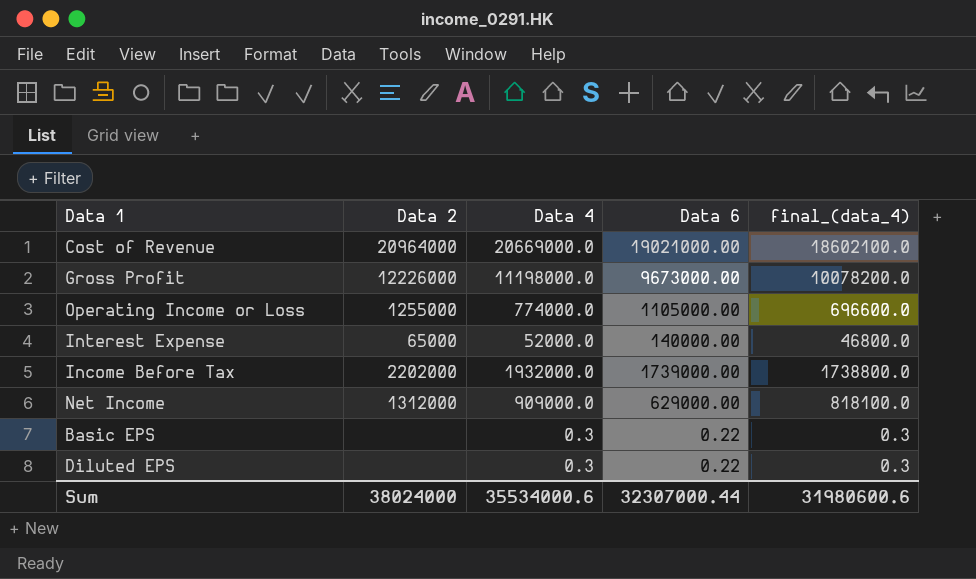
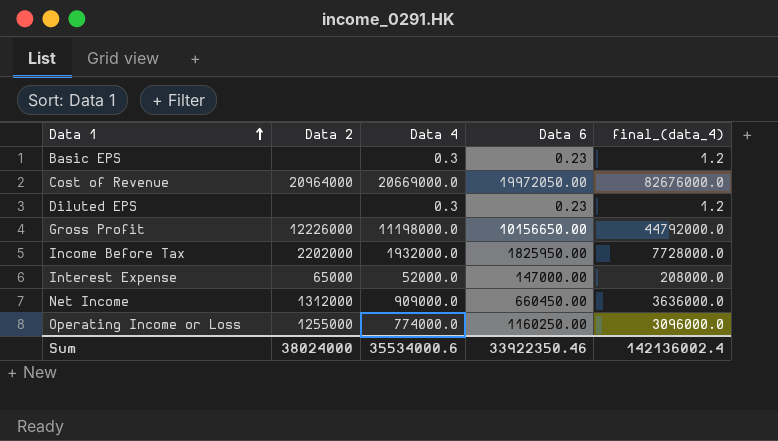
row order: none -> Data 1 ascending
column final_(data_4) | formula: [Data 4] * 0.9 -> [Data 4] * 4
Basic EPS | Data 6: 0.22 -> 0.23
Cost of Revenue | Data 6: 19021000.00 -> 19972050.00
Diluted EPS | Data 6: 0.22 -> 0.23
Gross Profit | Data 6: 9673000.00 -> 10156650.00
Income Before Tax | Data 6: 1739000.00 -> 1825950.00
Interest Expense | Data 6: 140000.00 -> 147000.00
Net Income | Data 6: 629000.00 -> 660450.00
Operating Income or Loss | Data 6: 1105000.00 -> 1160250.00
Sum | Data 6: 32307000.44 -> 33922350.46
Sum | final_(data_4): 31980600.6 -> 142136002.4

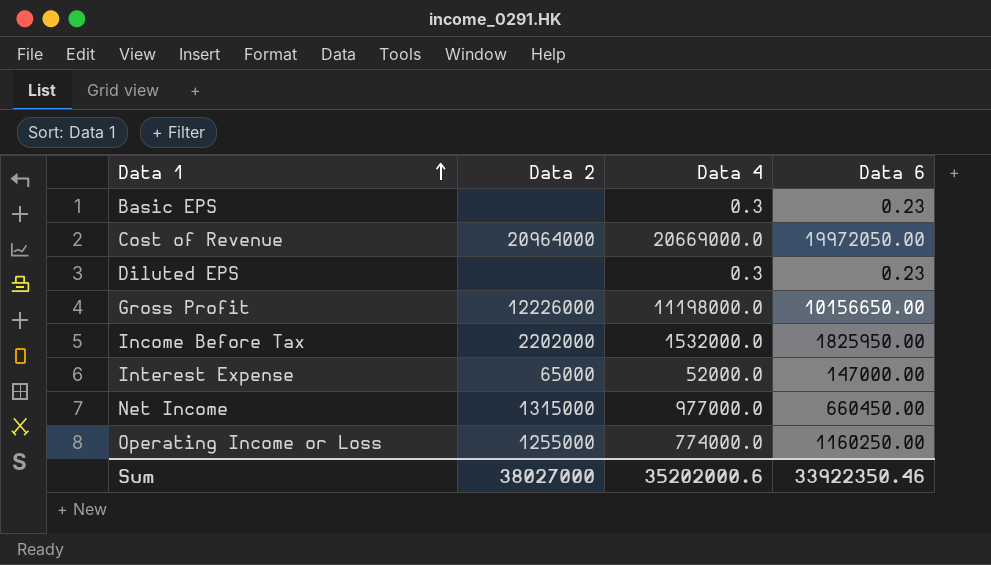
column final_(data_4) | formula: [Data 4] * 4 -> none
Income Before Tax | Data 4: 1932000.0 -> 1532000.0
Net Income | Data 2: 1312000 -> 1315000
Net Income | Data 4: 909000.0 -> 977000.0
Sum | Data 2: 38024000 -> 38027000
Sum | Data 4: 35534000.6 -> 35202000.6

